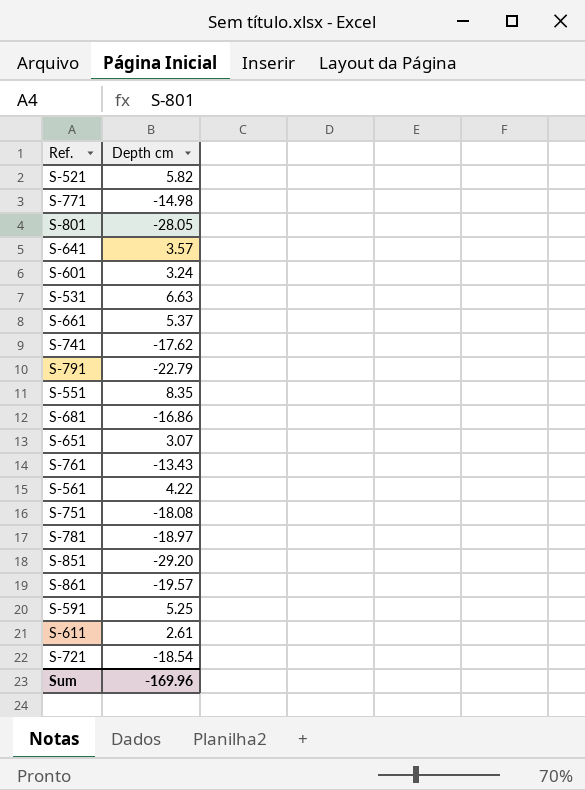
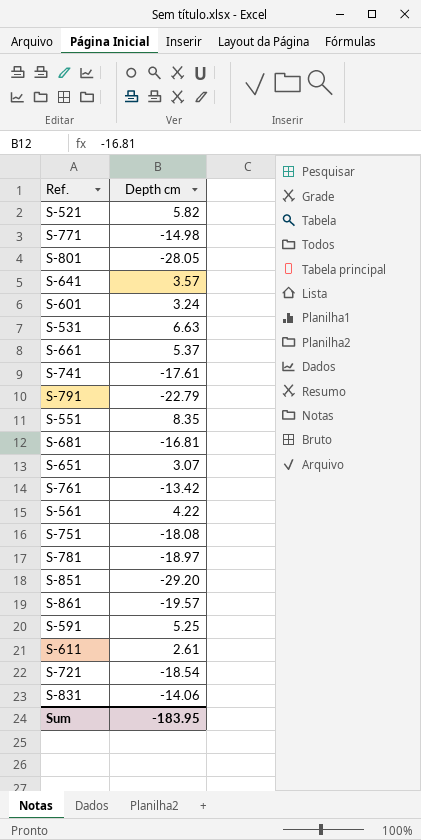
S-741 | Depth cm: -17.62 -> -17.61
S-681 | Depth cm: -16.86 -> -16.81
S-761 | Depth cm: -13.43 -> -13.42
row S-831: none -> -14.06
Sum | Depth cm: -169.96 -> -183.95

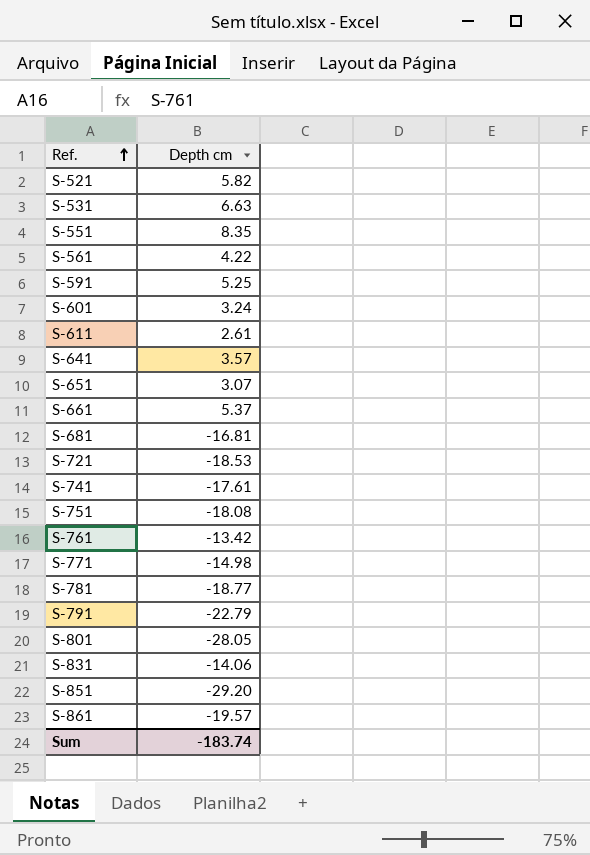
row order: none -> Ref. ascending
S-721 | Depth cm: -18.54 -> -18.53
S-781 | Depth cm: -18.97 -> -18.77
Sum | Depth cm: -183.95 -> -183.74

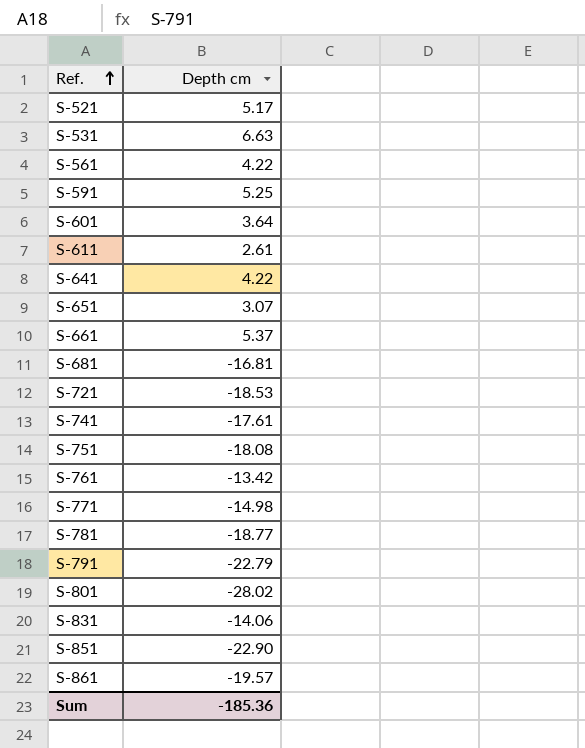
row S-551: 8.35 -> none
S-521 | Depth cm: 5.82 -> 5.17
S-601 | Depth cm: 3.24 -> 3.64
S-641 | Depth cm: 3.57 -> 4.22
S-801 | Depth cm: -28.05 -> -28.02
S-851 | Depth cm: -29.20 -> -22.90
Sum | Depth cm: -183.74 -> -185.36

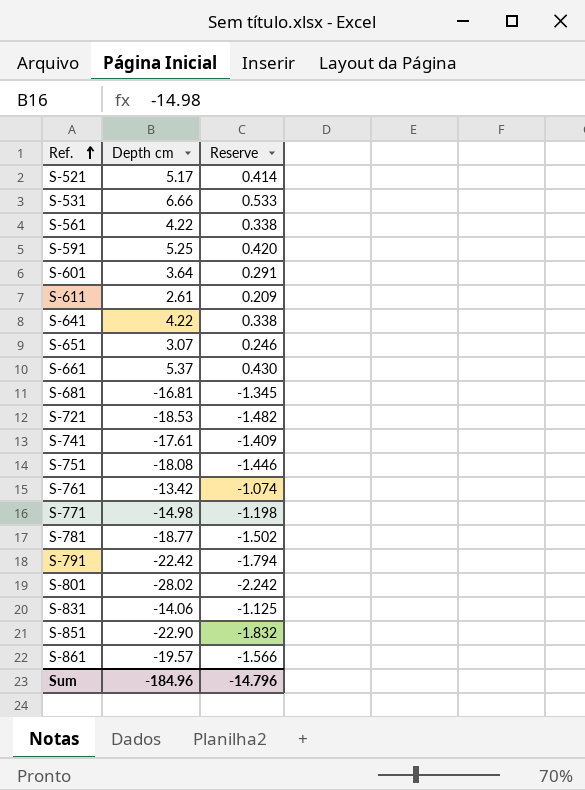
column Reserve | formula: none -> [Depth cm] * 0.08
S-531 | Depth cm: 6.63 -> 6.66
S-791 | Depth cm: -22.79 -> -22.42
Sum | Depth cm: -185.36 -> -184.96

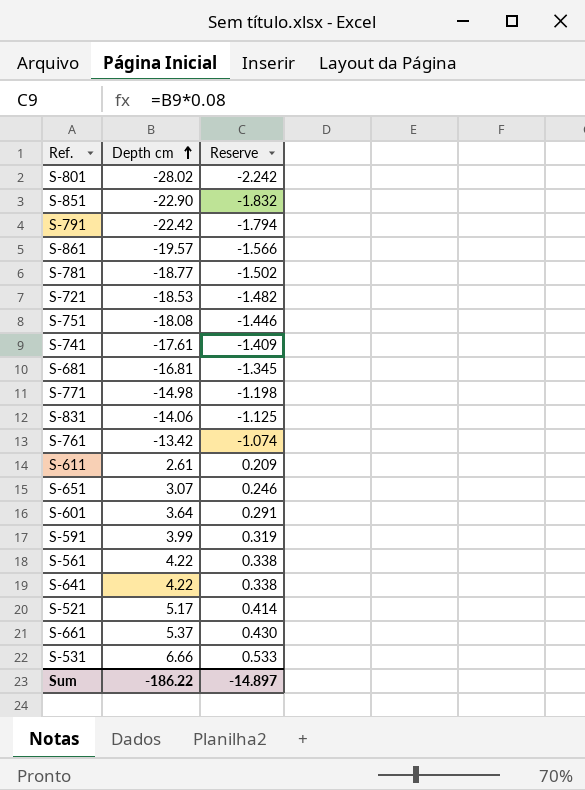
row order: Ref. ascending -> Depth cm ascending
S-591 | Depth cm: 5.25 -> 3.99
S-591 | Reserve: 0.420 -> 0.319
Sum | Depth cm: -184.96 -> -186.22
Sum | Reserve: -14.796 -> -14.897

